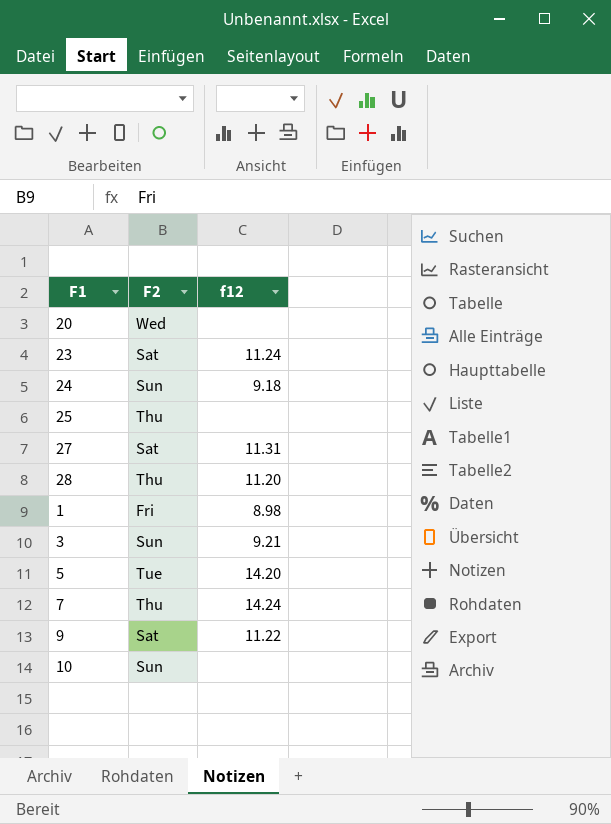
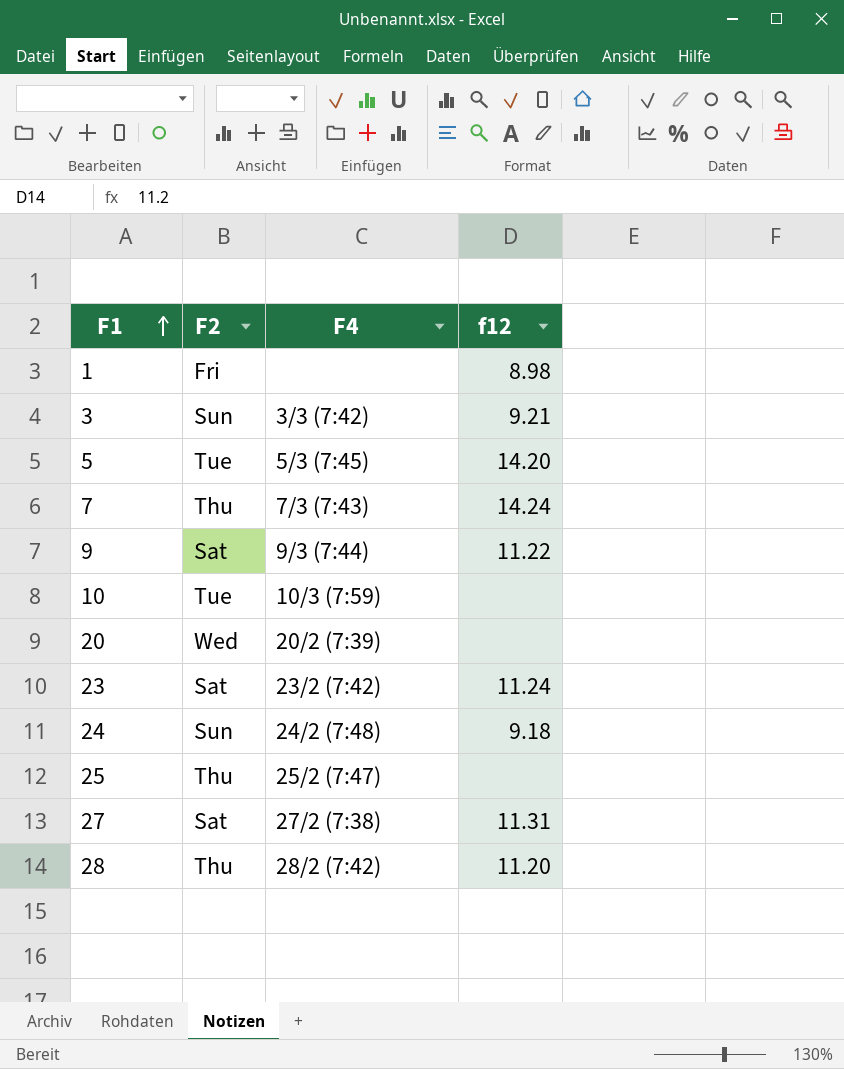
row order: none -> F1 ascending
column F4 | position: none -> 3
10 | F2: Sun -> Tue

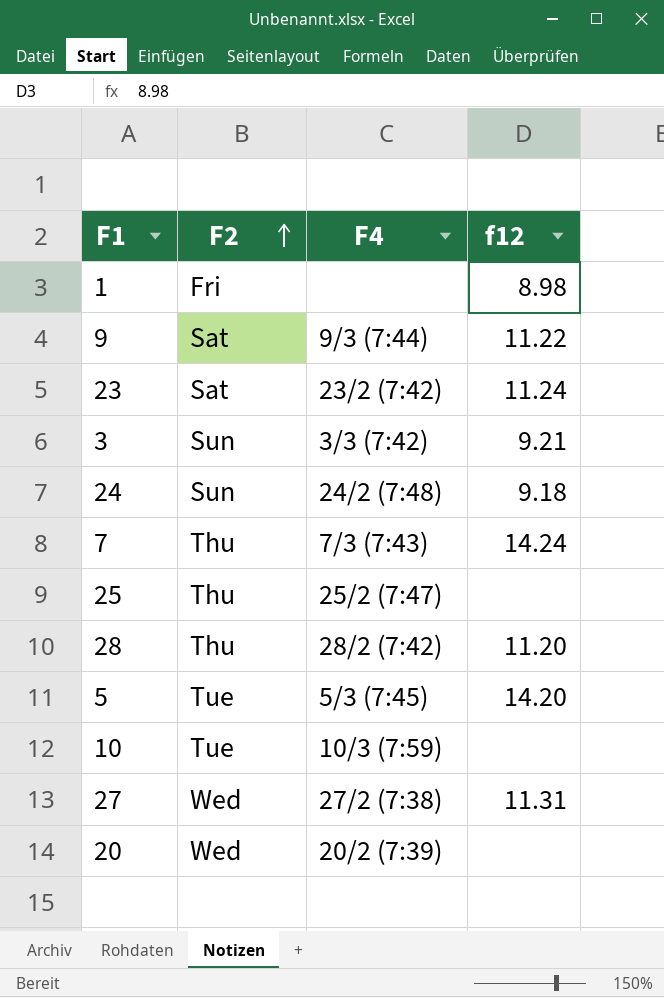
row order: F1 ascending -> F2 ascending
27 | F2: Sat -> Wed

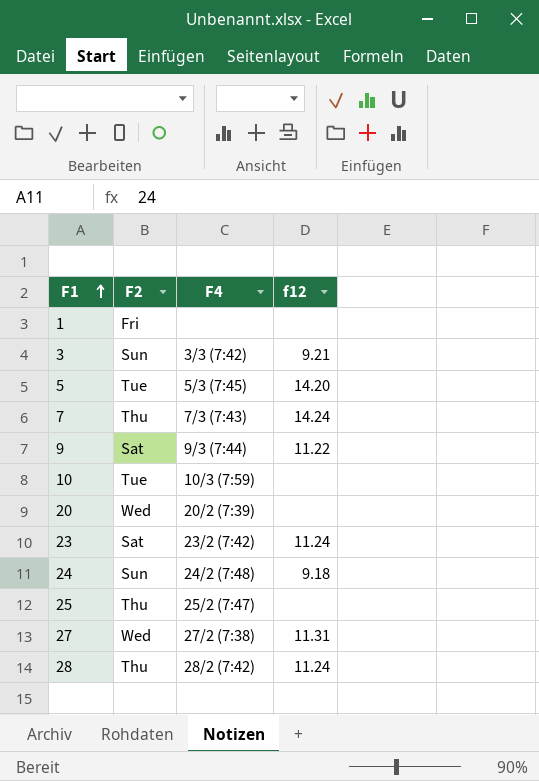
row order: F2 ascending -> F1 ascending
1 | f12: 8.98 -> none
28 | f12: 11.20 -> 11.24

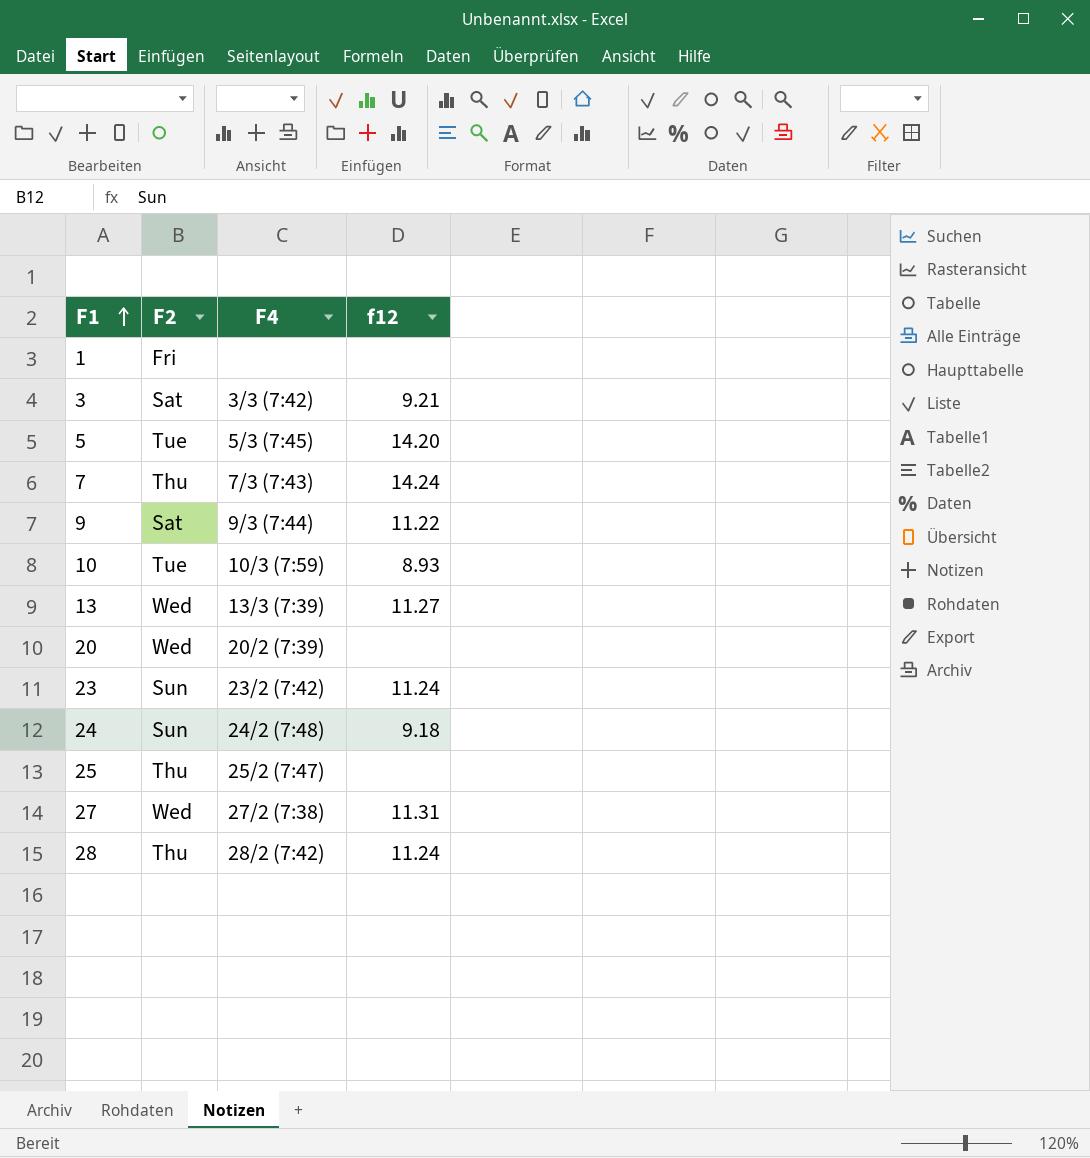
3 | F2: Sun -> Sat
10 | f12: none -> 8.93
row 13: none -> Wed | 13/3 (7:39) | 11.27
23 | F2: Sat -> Sun

